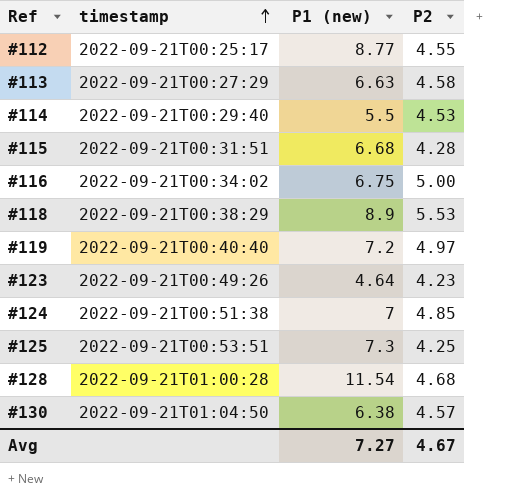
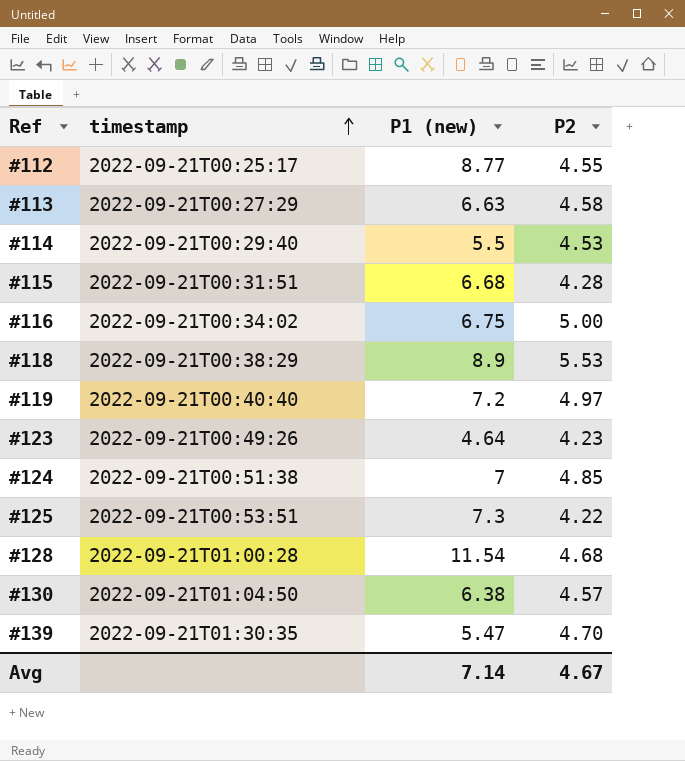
#125 | P2: 4.25 -> 4.22
row #139: none -> 2022-09-21T01:30:35 | 5.47 | 4.70
Avg | P1 (new): 7.27 -> 7.14

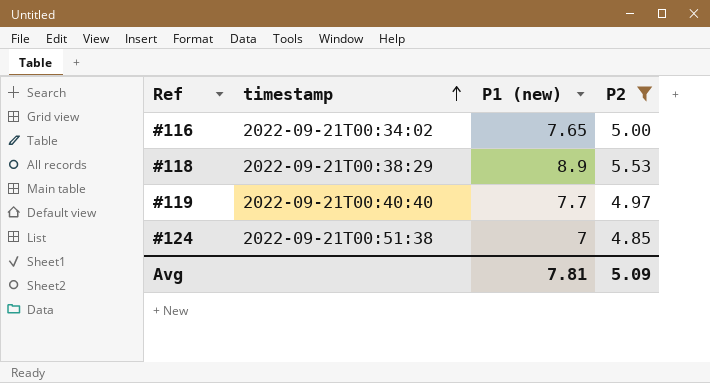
filter: none -> P2 >= 4.85
#116 | P1 (new): 6.75 -> 7.65
#119 | P1 (new): 7.2 -> 7.7
Avg | P1 (new): 7.14 -> 7.81
Avg | P2: 4.67 -> 5.09

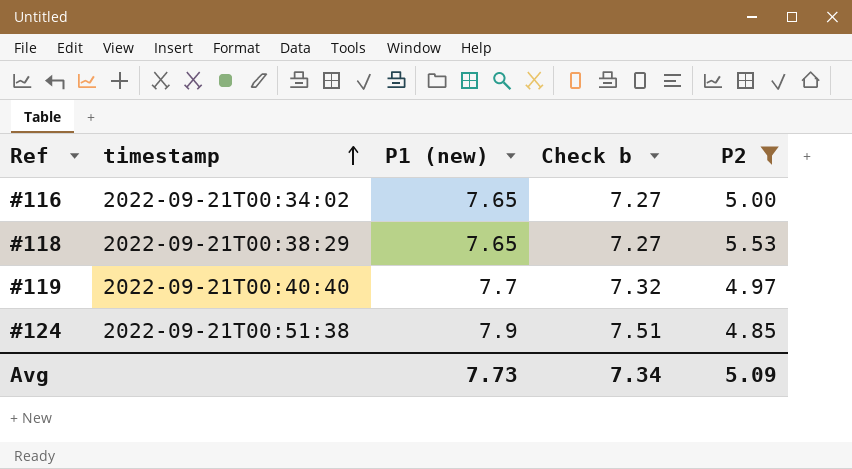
column Check b | formula: none -> [P1 (new)] * 0.95
#118 | P1 (new): 8.9 -> 7.65
#124 | P1 (new): 7 -> 7.9
Avg | P1 (new): 7.81 -> 7.73

